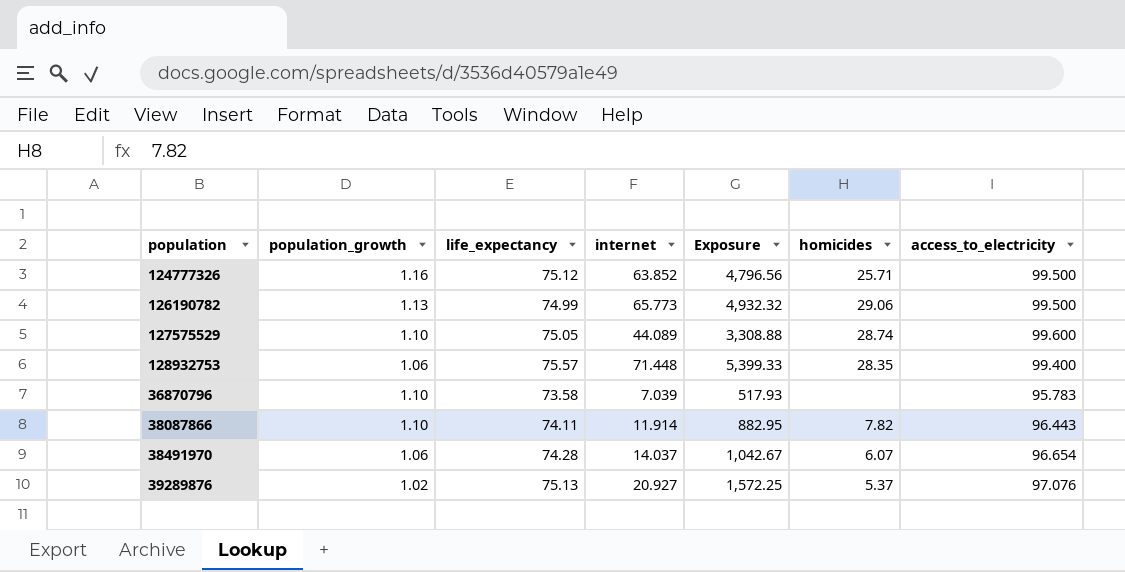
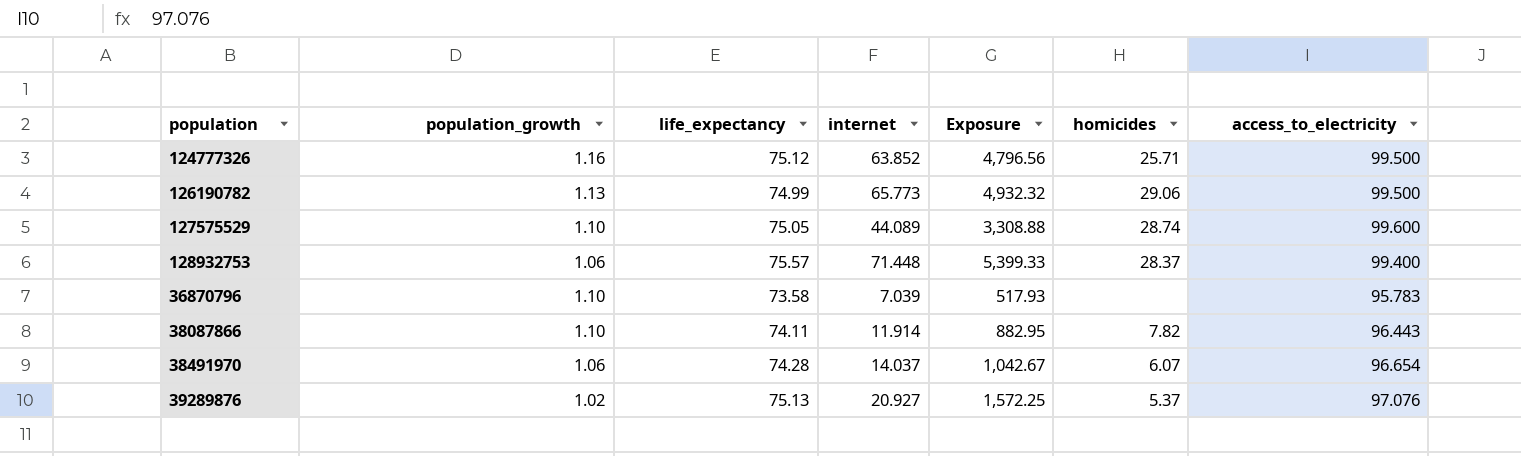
128932753 | homicides: 28.35 -> 28.37

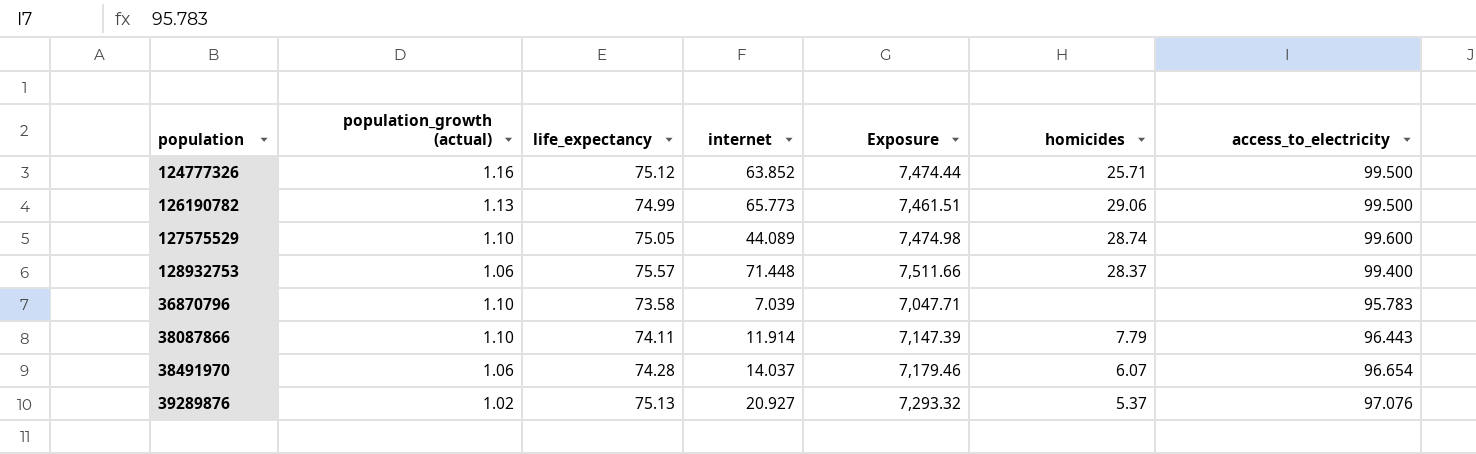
column name: population_growth -> population_growth (actual)
column Exposure | formula: [life_expectancy] * [internet] -> [life_expectancy] * [access_to_electricity]
38087866 | homicides: 7.82 -> 7.79

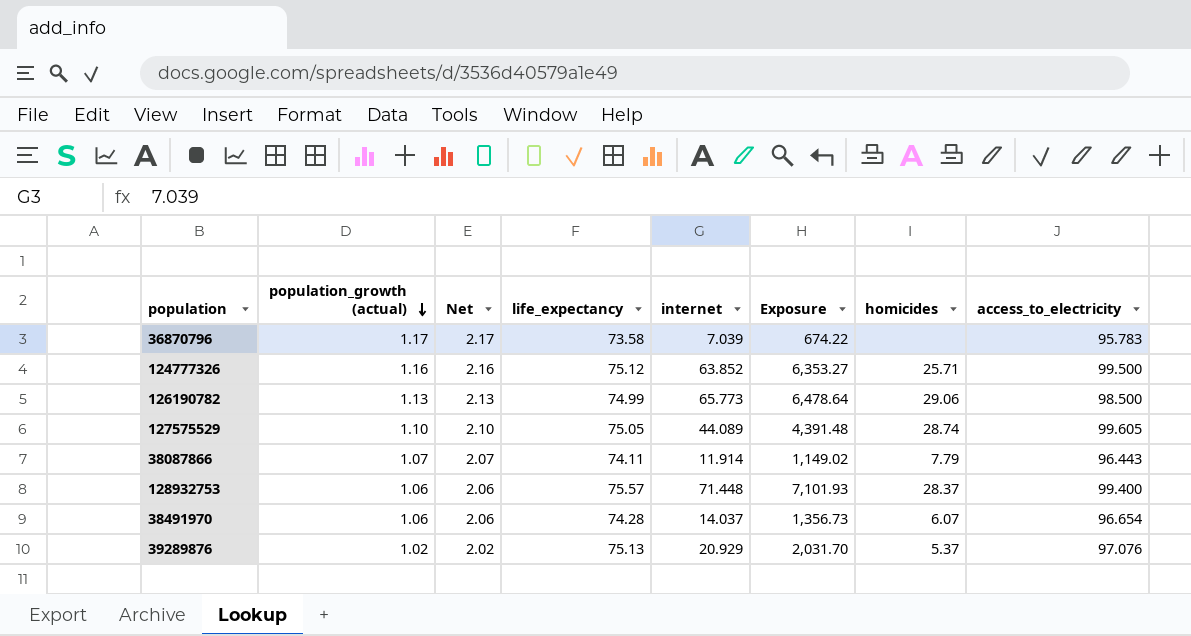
row order: none -> population_growth (actual) descending
column Net | formula: none -> [population_growth (actual)] + 1
column Exposure | formula: [life_expectancy] * [access_to_electricity] -> [internet] * [access_to_electricity]
36870796 | population_growth (actual): 1.10 -> 1.17
126190782 | access_to_electricity: 99.500 -> 98.500
127575529 | access_to_electricity: 99.600 -> 99.605
38087866 | population_growth (actual): 1.10 -> 1.07
39289876 | internet: 20.927 -> 20.929

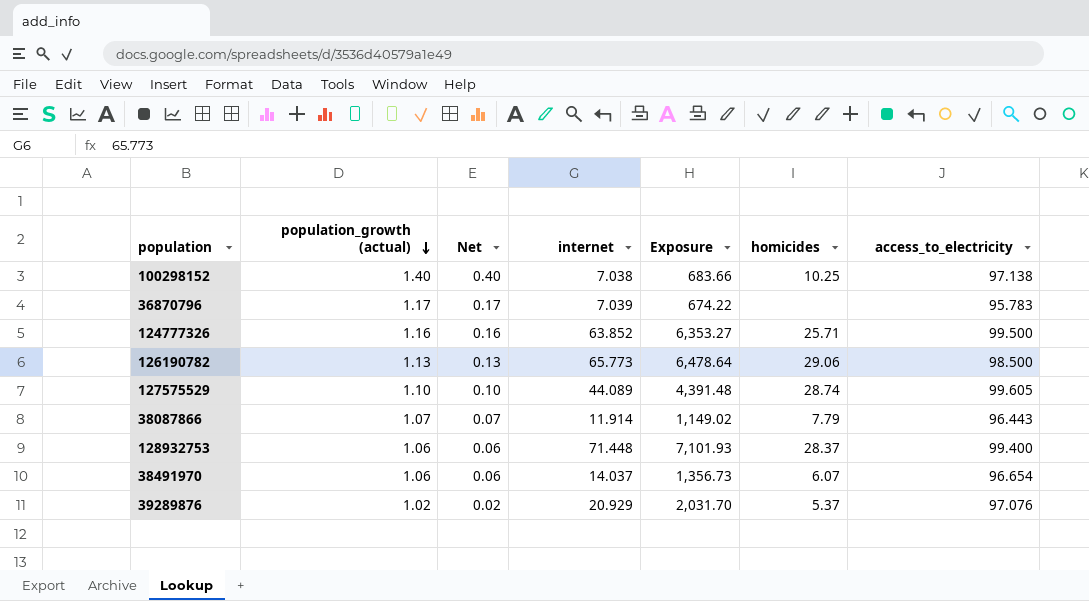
column life_expectancy | position: 4 -> none
column Net | formula: [population_growth (actual)] + 1 -> [population_growth (actual)] - 1
row 100298152: none -> 1.40 | 0.40 | 7.038 | 683.66 | 10.25 | 97.138

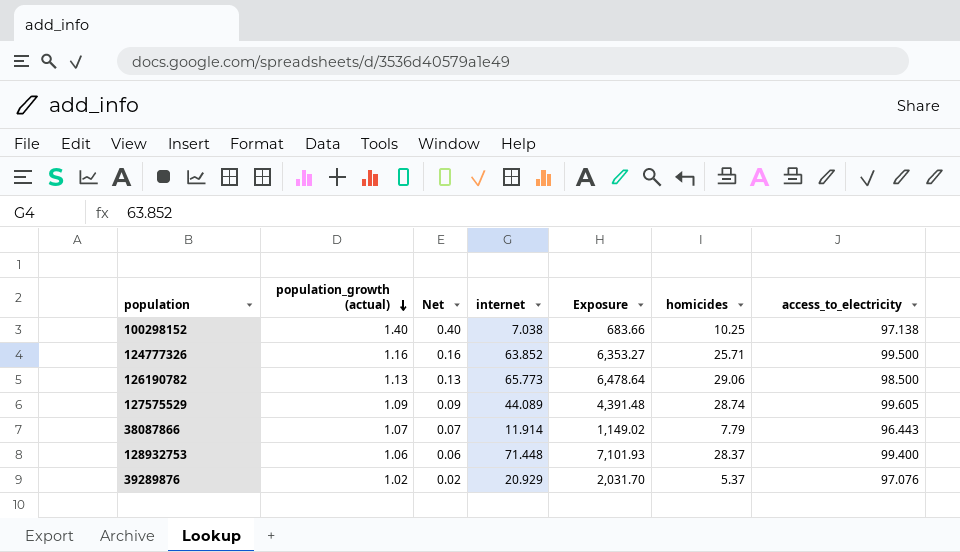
row 36870796: 1.17 | 0.17 | 7.039 | 674.22 | none | 95.783 -> none
row 38491970: 1.06 | 0.06 | 14.037 | 1,356.73 | 6.07 | 96.654 -> none
127575529 | population_growth (actual): 1.10 -> 1.09
127575529 | Net: 0.10 -> 0.09

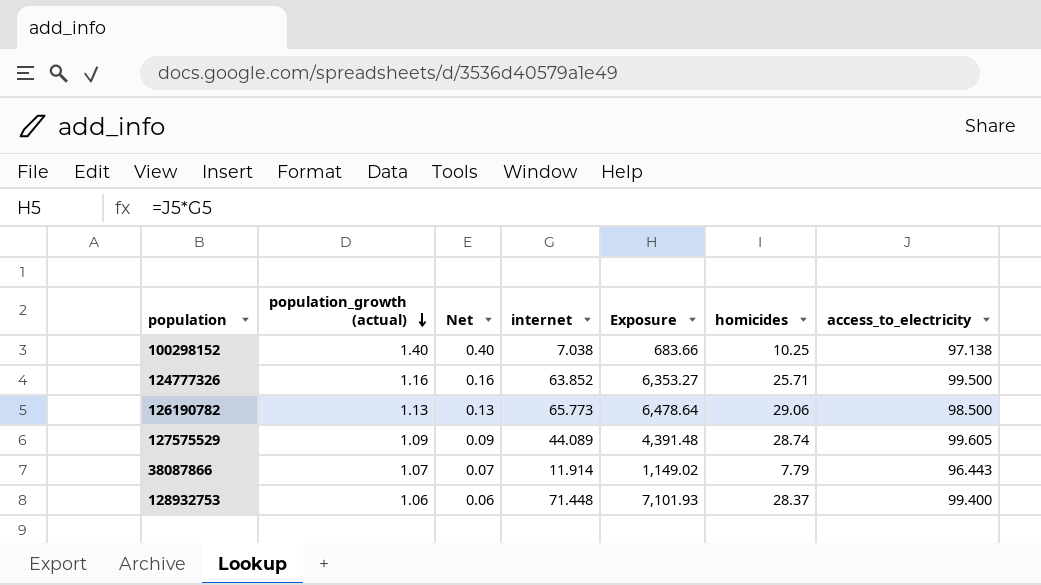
row 39289876: 1.02 | 0.02 | 20.929 | 2,031.70 | 5.37 | 97.076 -> none

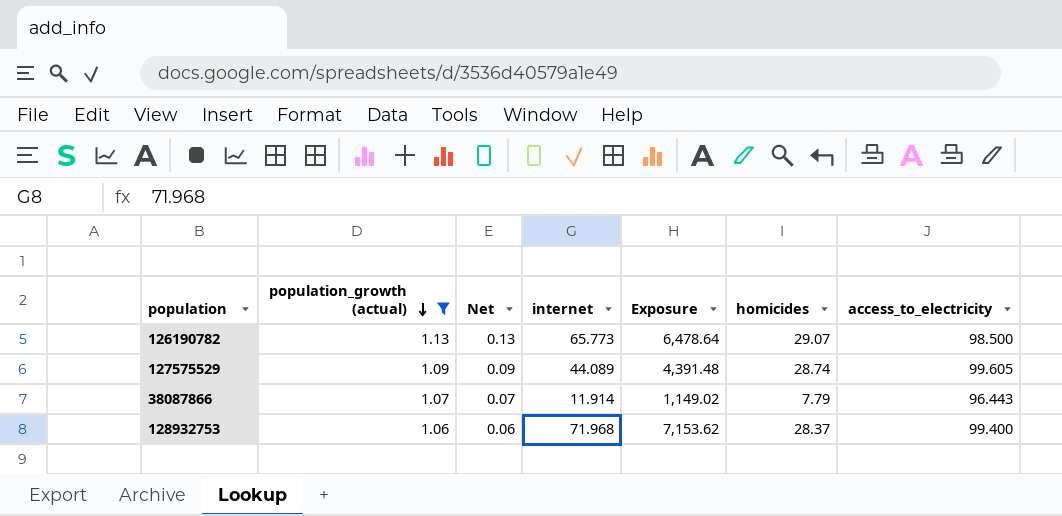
filter: none -> population_growth (actual) <= 1.13
126190782 | homicides: 29.06 -> 29.07
128932753 | internet: 71.448 -> 71.968
128932753 | Exposure: 7,101.93 -> 7,153.62

